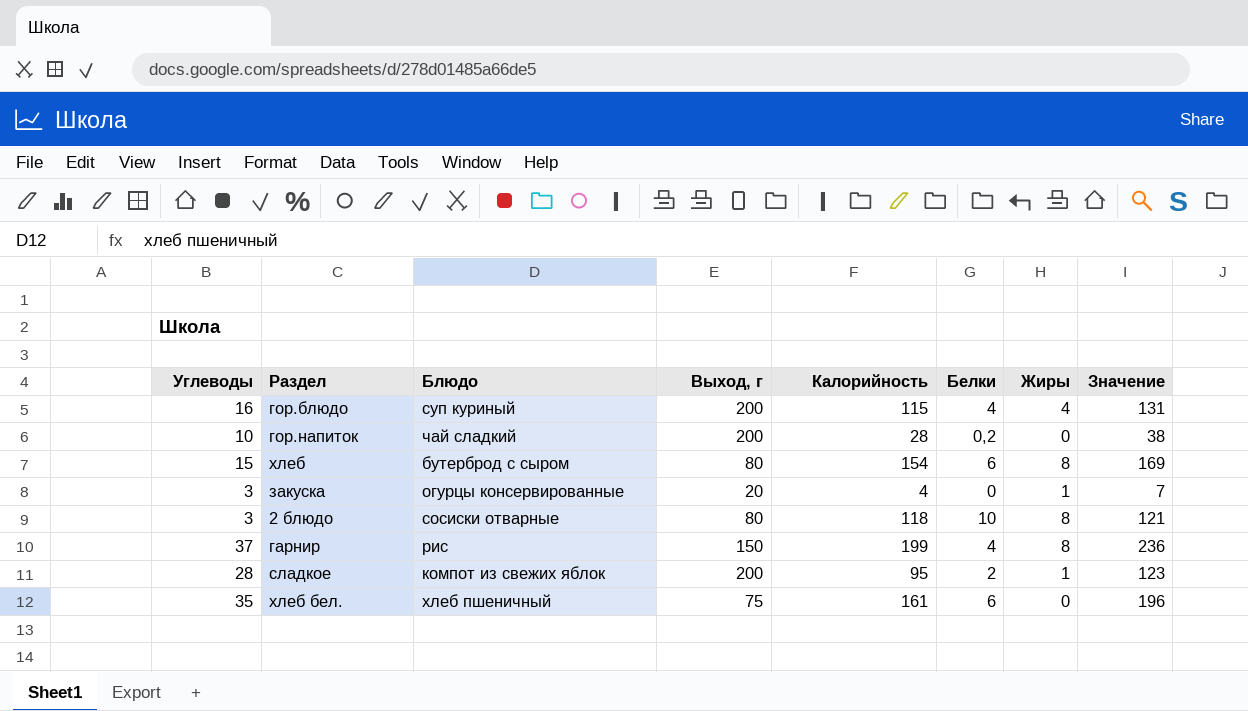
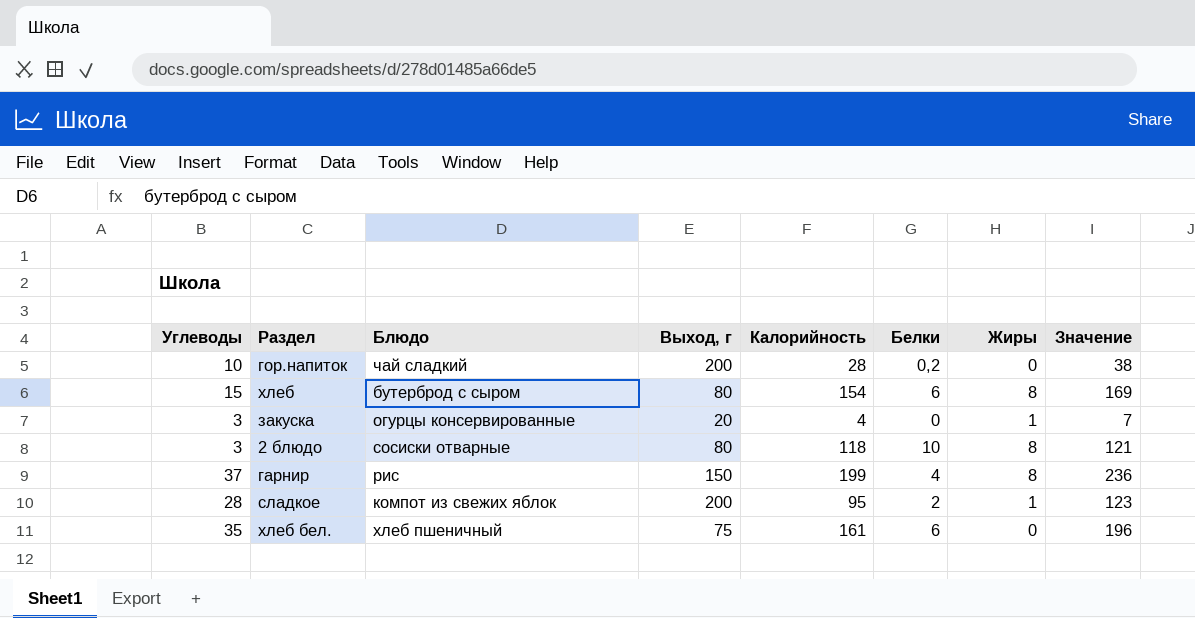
row гор.блюдо: 16 | суп куриный | 200 | 115 | 4 | 4 | 131 -> none

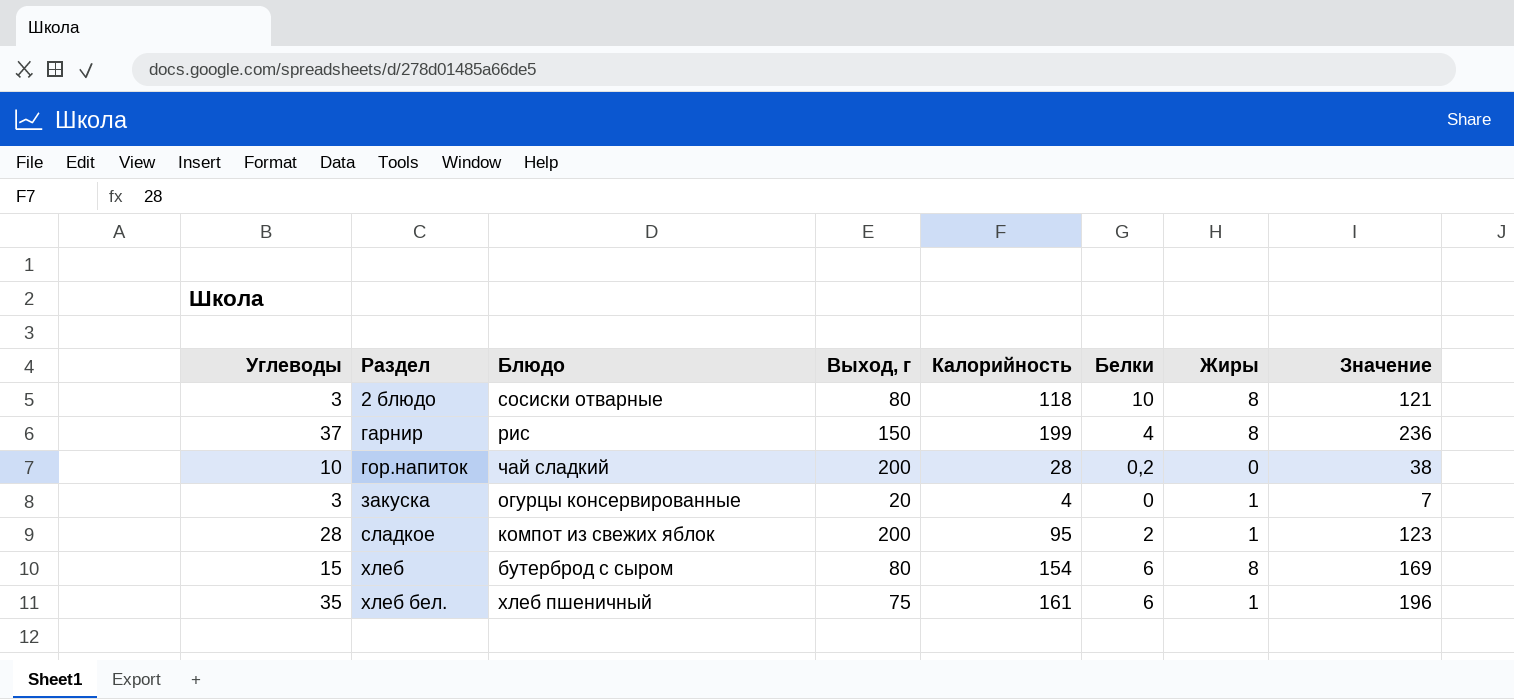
row order: none -> Раздел ascending
хлеб бел. | Жиры: 0 -> 1

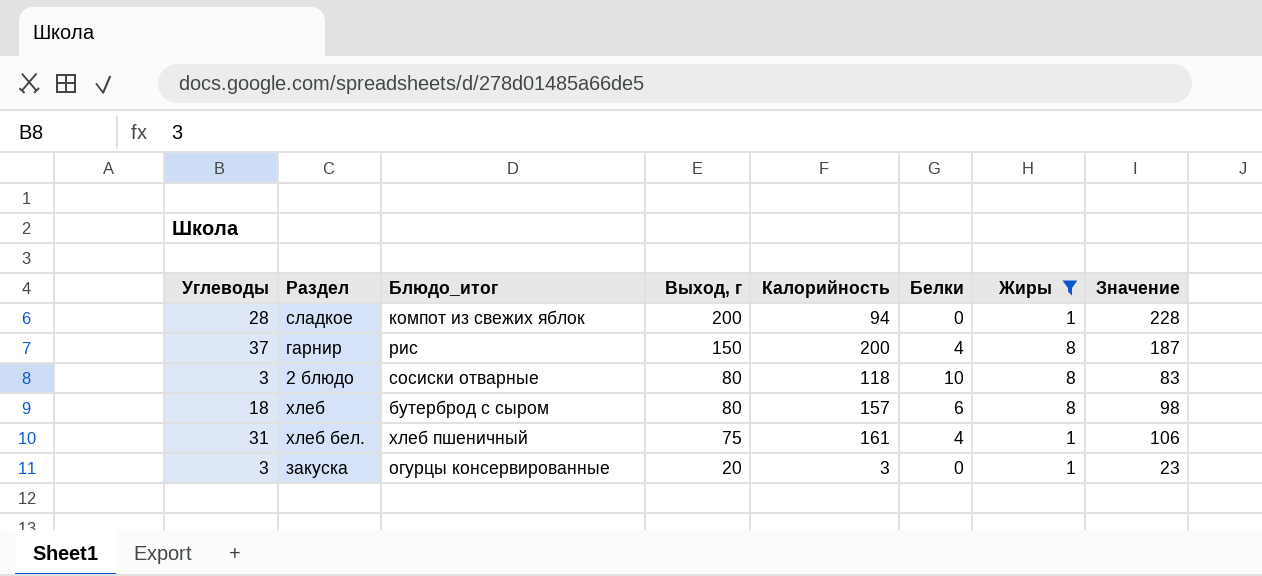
filter: none -> Жиры != 0
row order: Раздел ascending -> Выход, г descending
column name: Блюдо -> Блюдо_итог
column Значение | formula: [Углеводы] + [Калорийность] -> [Углеводы] + [Выход, г]
сладкое | Калорийность: 95 -> 94
сладкое | Белки: 2 -> 0
гарнир | Калорийность: 199 -> 200
хлеб | Углеводы: 15 -> 18
хлеб | Калорийность: 154 -> 157
хлеб бел. | Углеводы: 35 -> 31
хлеб бел. | Белки: 6 -> 4
закуска | Калорийность: 4 -> 3

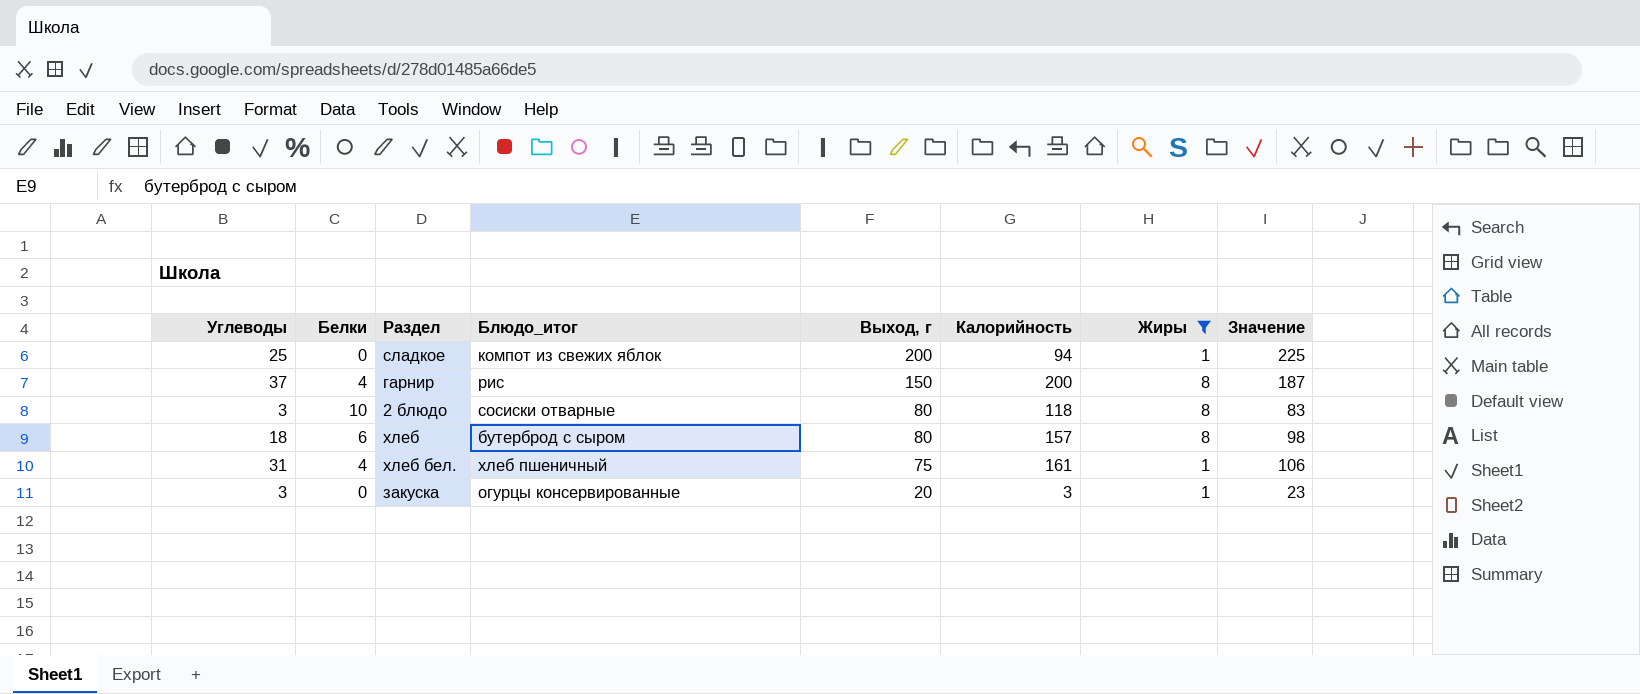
column Белки | position: 6 -> 2
сладкое | Углеводы: 28 -> 25
сладкое | Значение: 228 -> 225

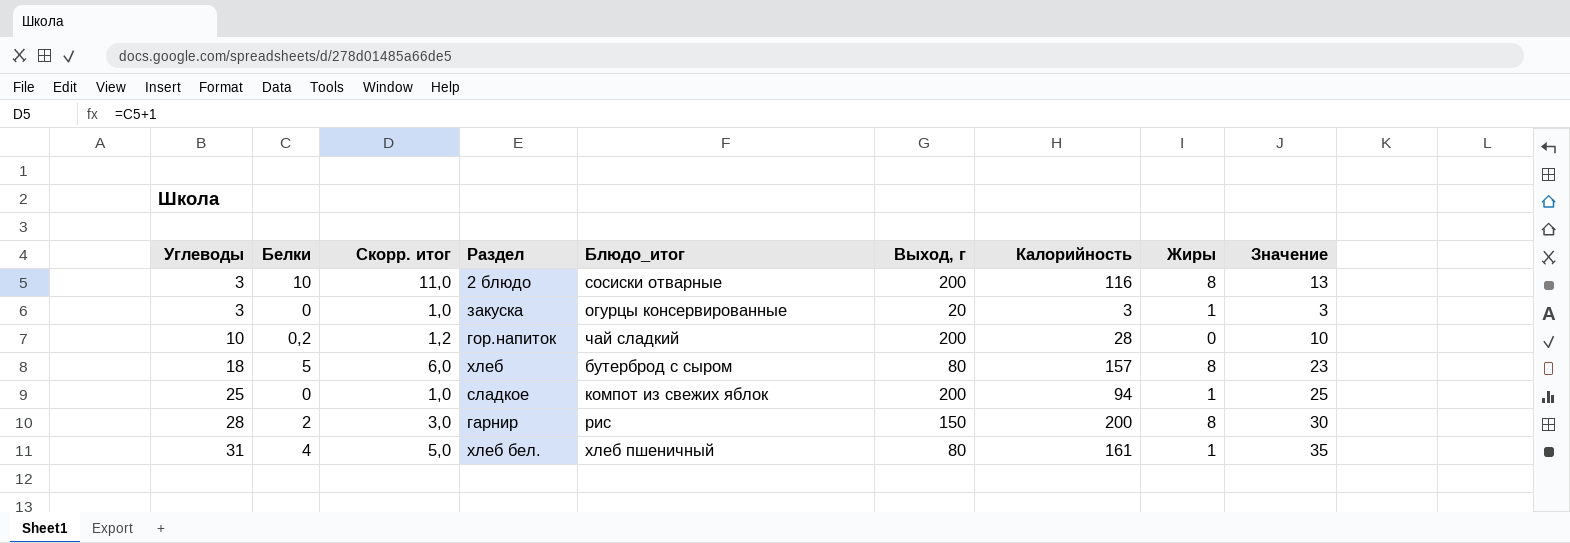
filter: Жиры != 0 -> none
row order: Выход, г descending -> Углеводы ascending
column Скорр. итог | formula: none -> [Белки] + 1
column Значение | formula: [Углеводы] + [Выход, г] -> [Углеводы] + [Белки]
2 блюдо | Выход, г: 80 -> 200
2 блюдо | Калорийность: 118 -> 116
хлеб | Белки: 6 -> 5
гарнир | Углеводы: 37 -> 28
гарнир | Белки: 4 -> 2
хлеб бел. | Выход, г: 75 -> 80

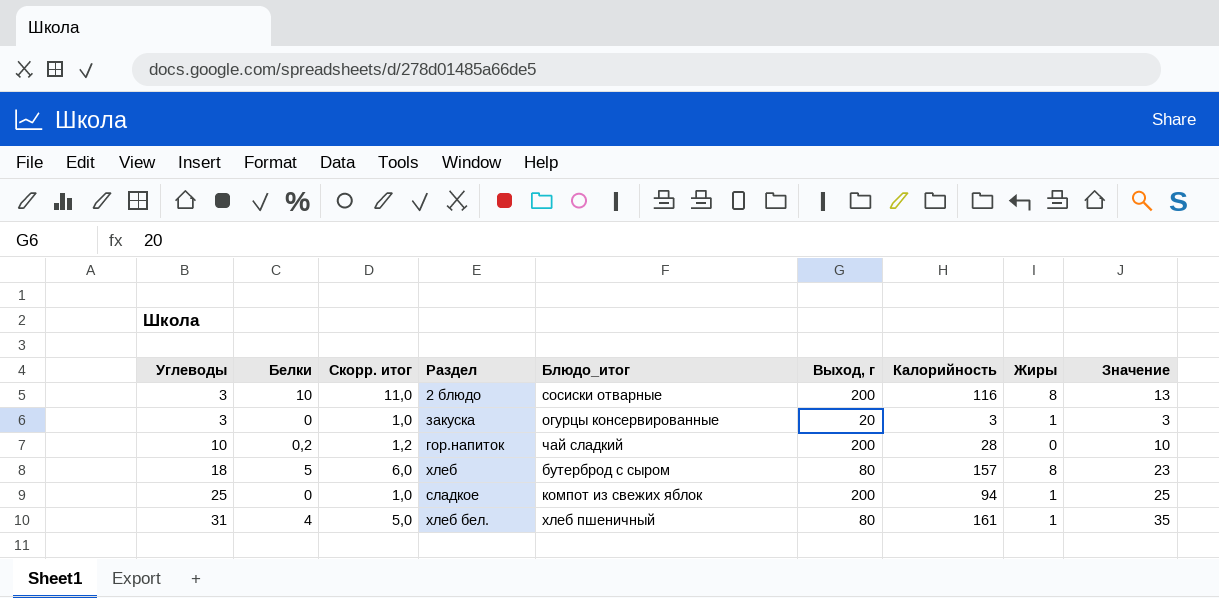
row гарнир: 28 | 2 | 3,0 | рис | 150 | 200 | 8 | 30 -> none

